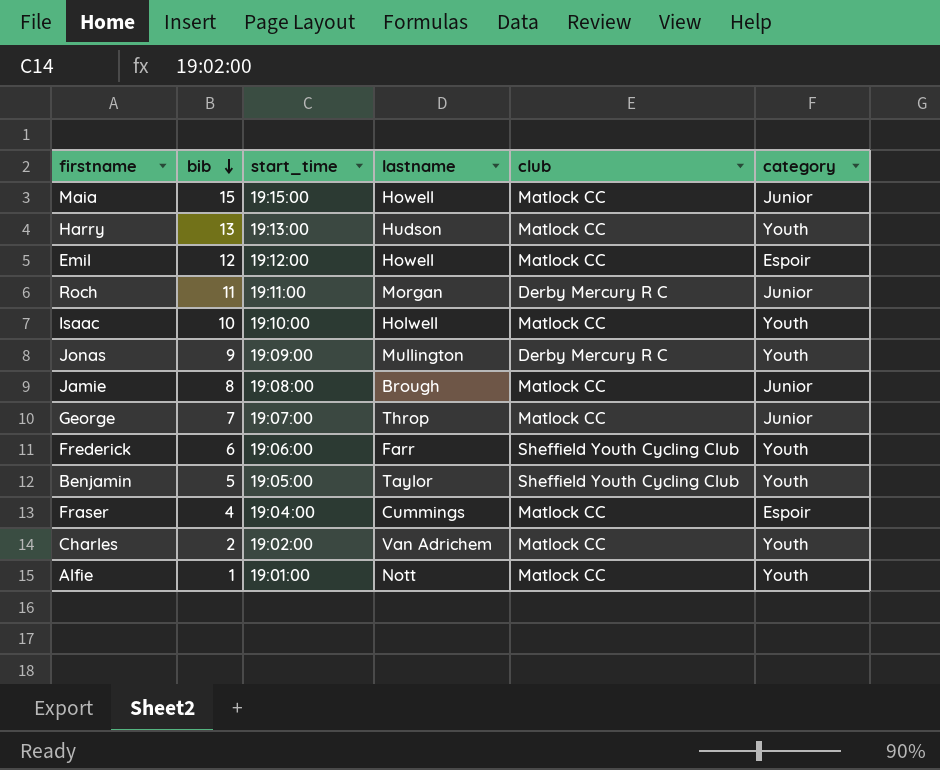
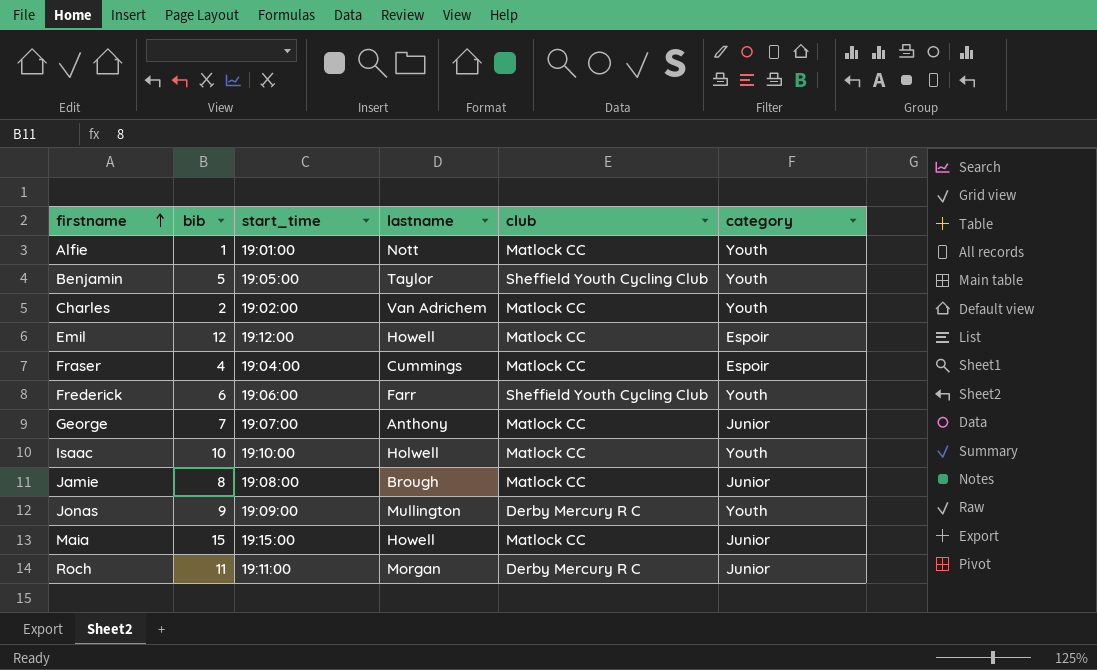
row order: bib descending -> firstname ascending
row Harry: 13 | 19:13:00 | Hudson | Matlock CC | Youth -> none
George | lastname: Throp -> Anthony

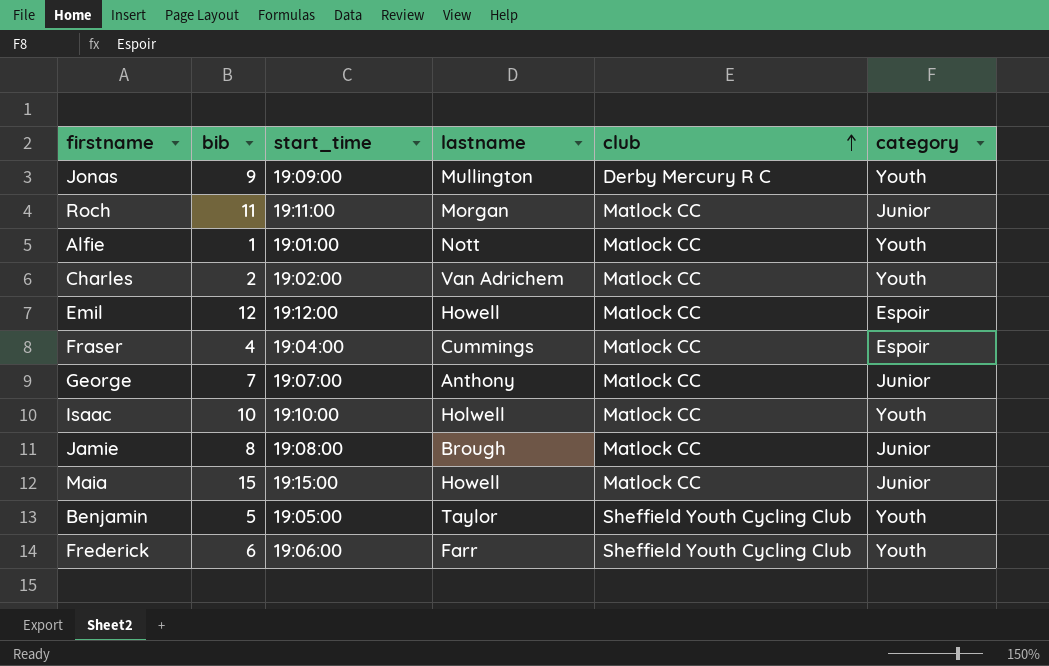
row order: firstname ascending -> club ascending
Roch | club: Derby Mercury R C -> Matlock CC

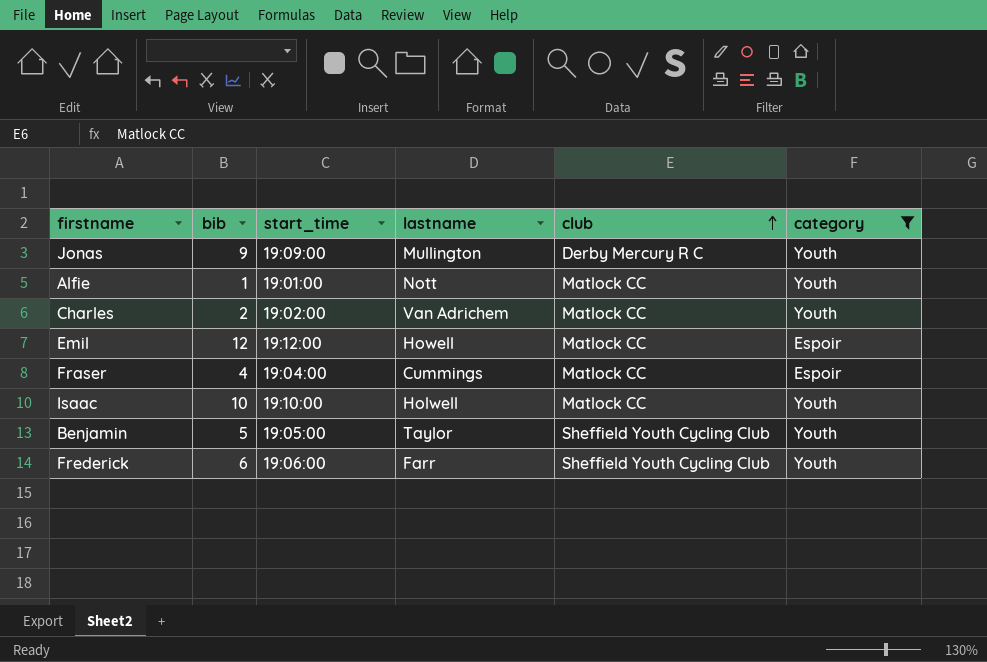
filter: none -> category != Junior

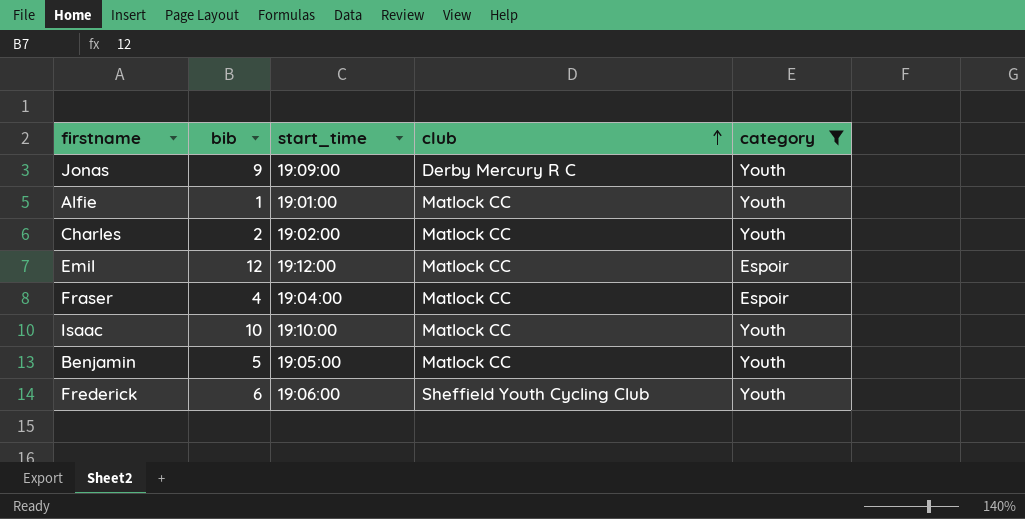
column lastname | position: 4 -> none
Benjamin | club: Sheffield Youth Cycling Club -> Matlock CC

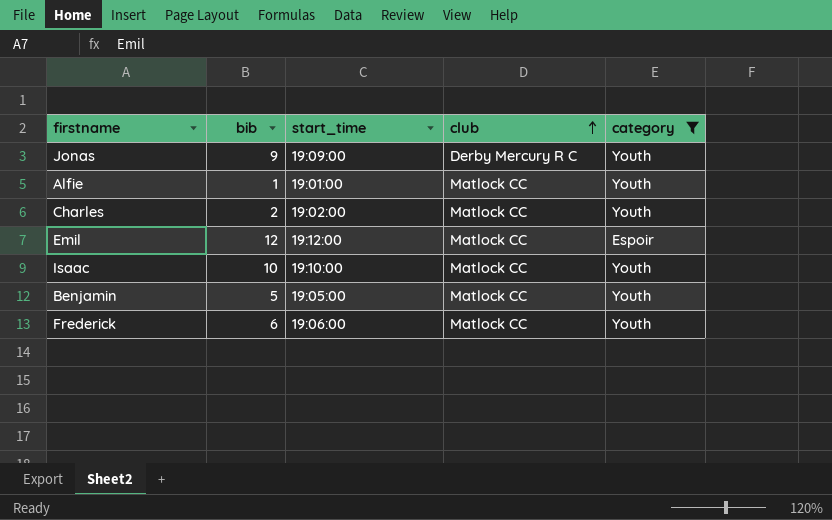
row Fraser: 4 | 19:04:00 | Matlock CC | Espoir -> none
Frederick | club: Sheffield Youth Cycling Club -> Matlock CC

